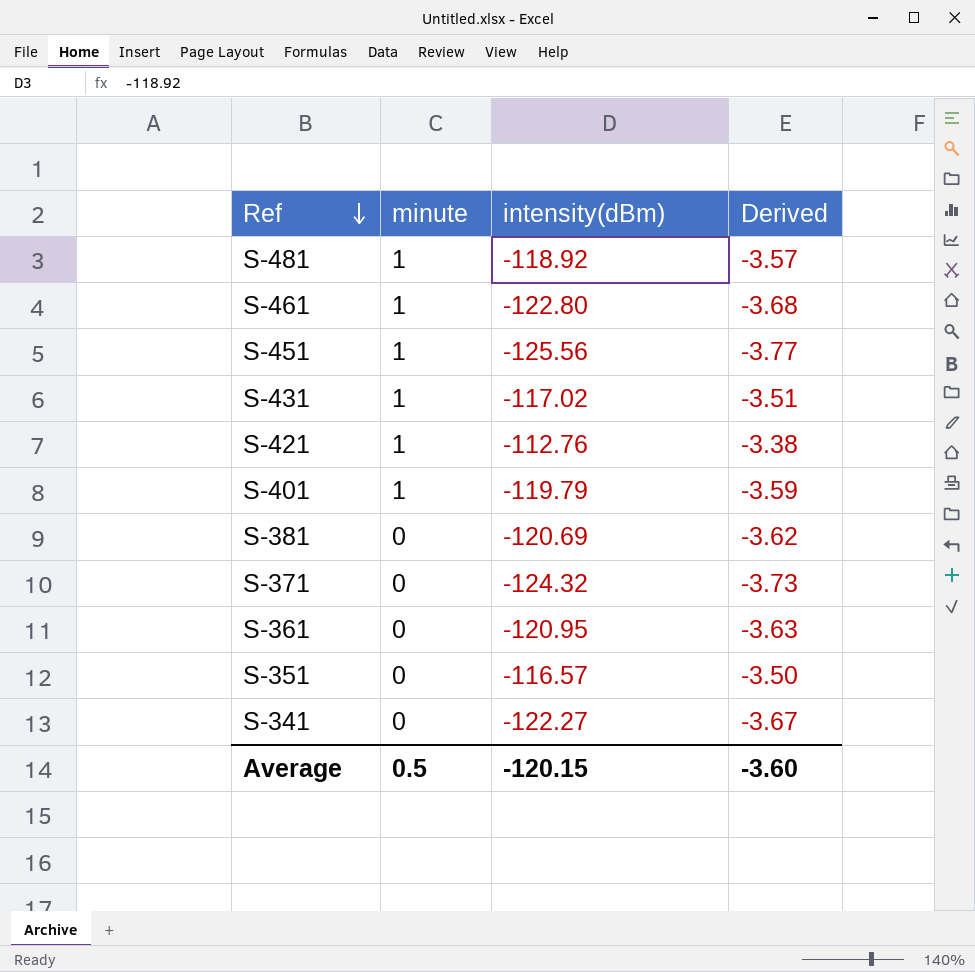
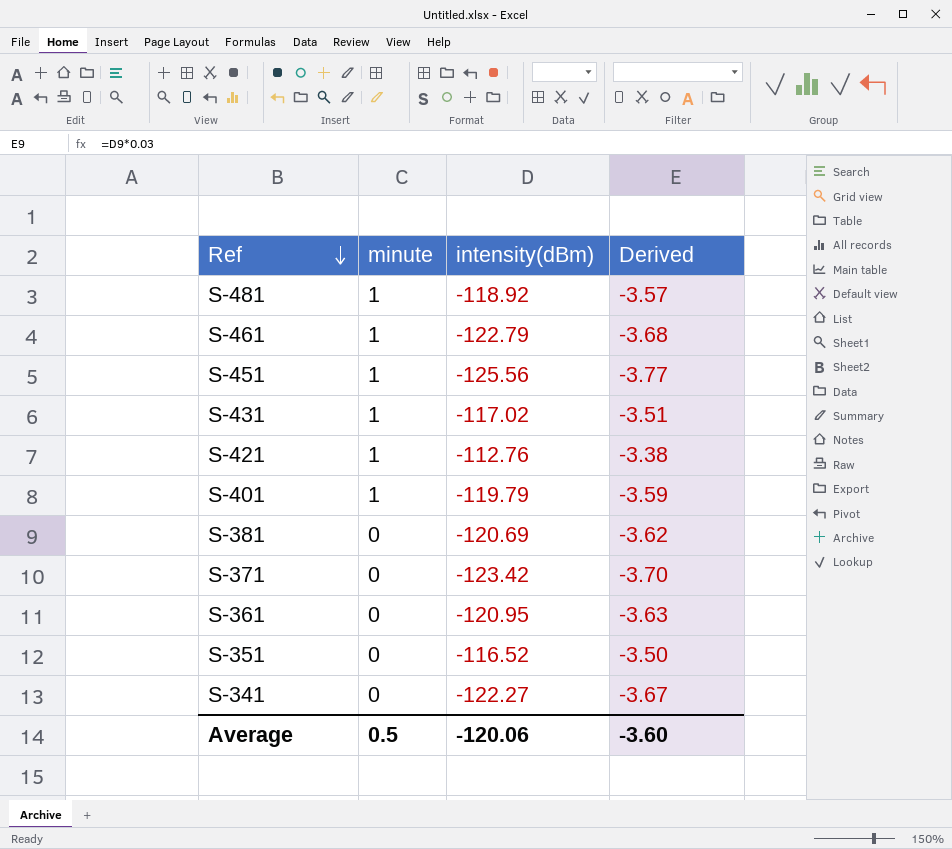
S-461 | intensity(dBm): -122.80 -> -122.79
S-371 | intensity(dBm): -124.32 -> -123.42
S-371 | Derived: -3.73 -> -3.70
S-351 | intensity(dBm): -116.57 -> -116.52
Average | intensity(dBm): -120.15 -> -120.06

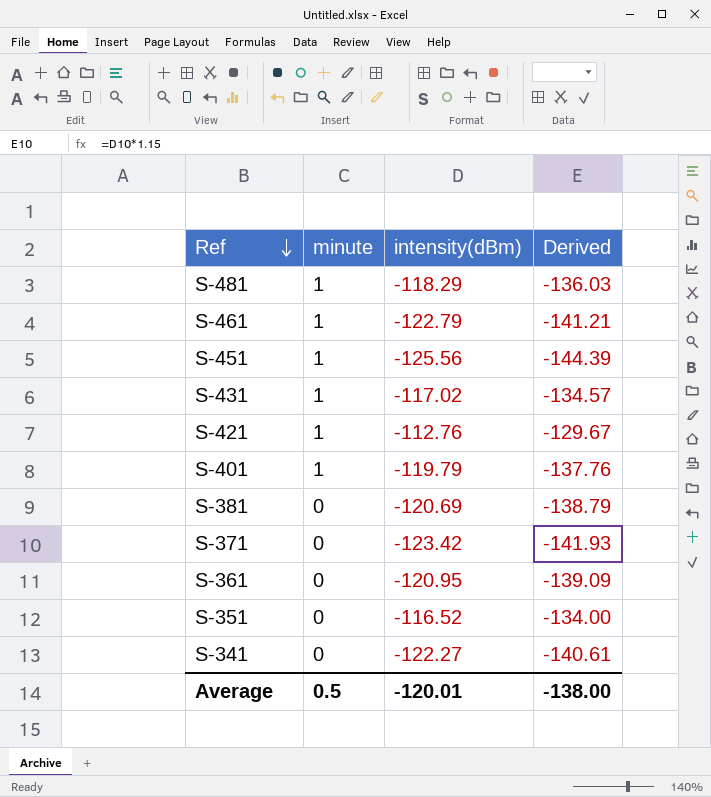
column Derived | formula: [intensity(dBm)] * 0.03 -> [intensity(dBm)] * 1.15
S-481 | intensity(dBm): -118.92 -> -118.29
Average | intensity(dBm): -120.06 -> -120.01
Average | Derived: -3.60 -> -138.00

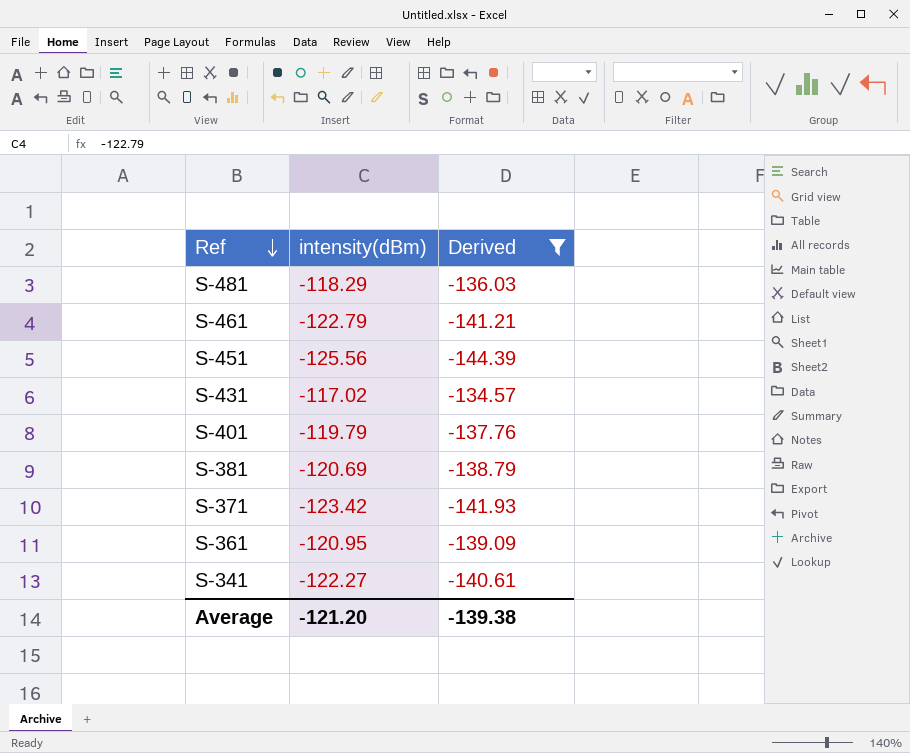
filter: none -> Derived <= -134.57
column minute | position: 2 -> none
Average | intensity(dBm): -120.01 -> -121.20
Average | Derived: -138.00 -> -139.38

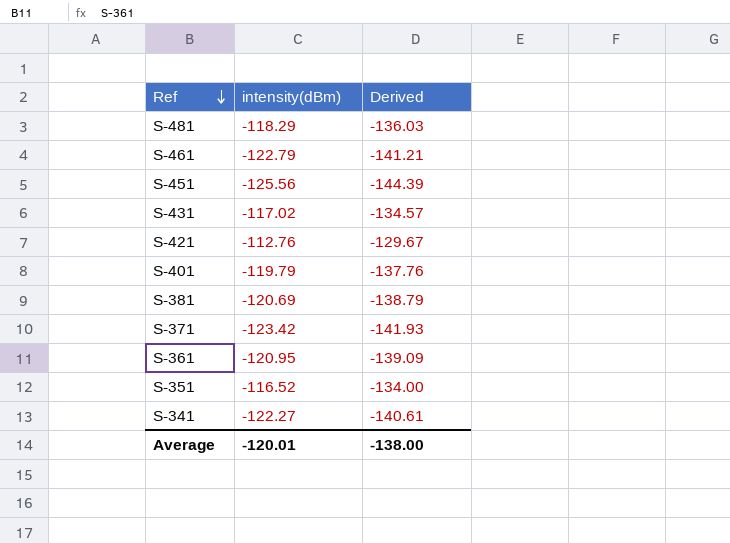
filter: Derived <= -134.57 -> none
Average | intensity(dBm): -121.20 -> -120.01
Average | Derived: -139.38 -> -138.00

